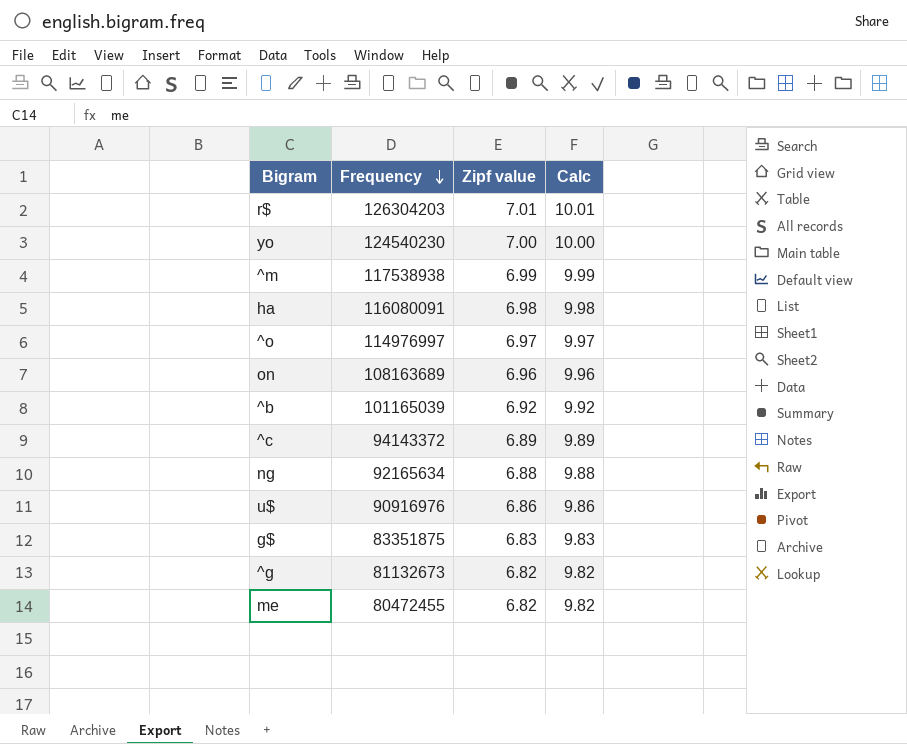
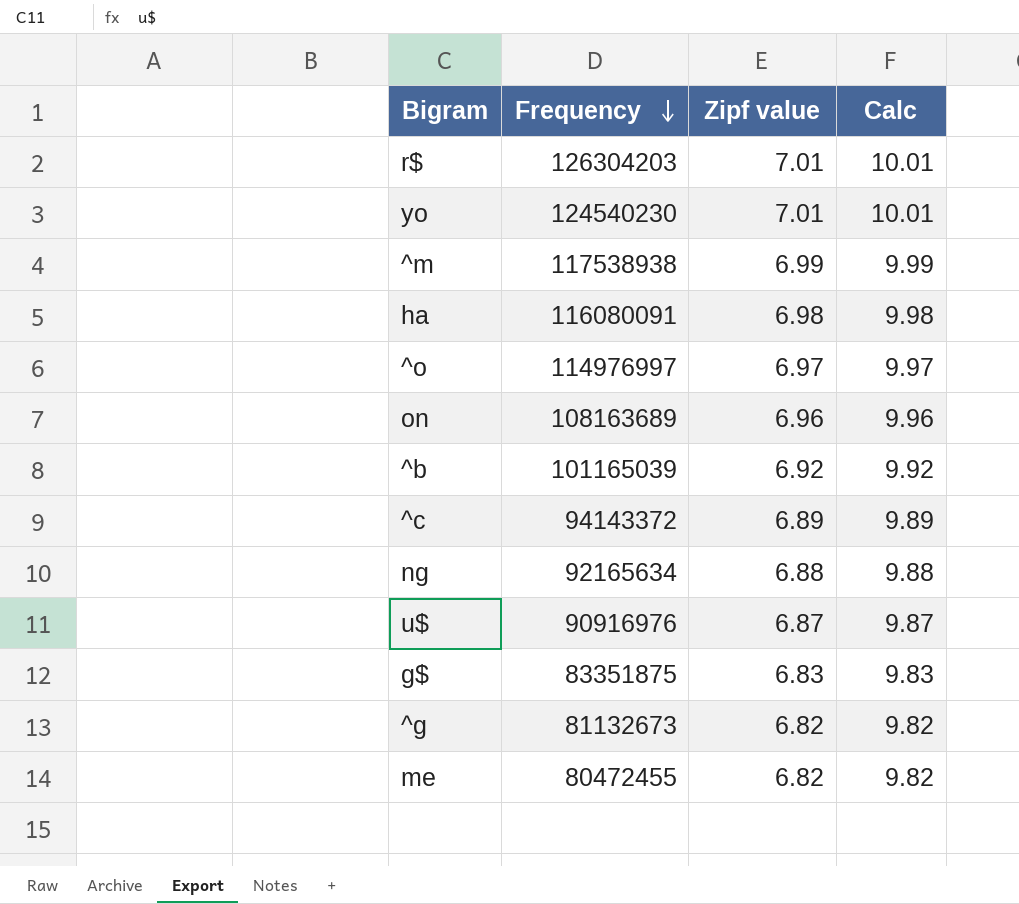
yo | Zipf value: 7.00 -> 7.01
yo | Calc: 10.00 -> 10.01
u$ | Zipf value: 6.86 -> 6.87
u$ | Calc: 9.86 -> 9.87

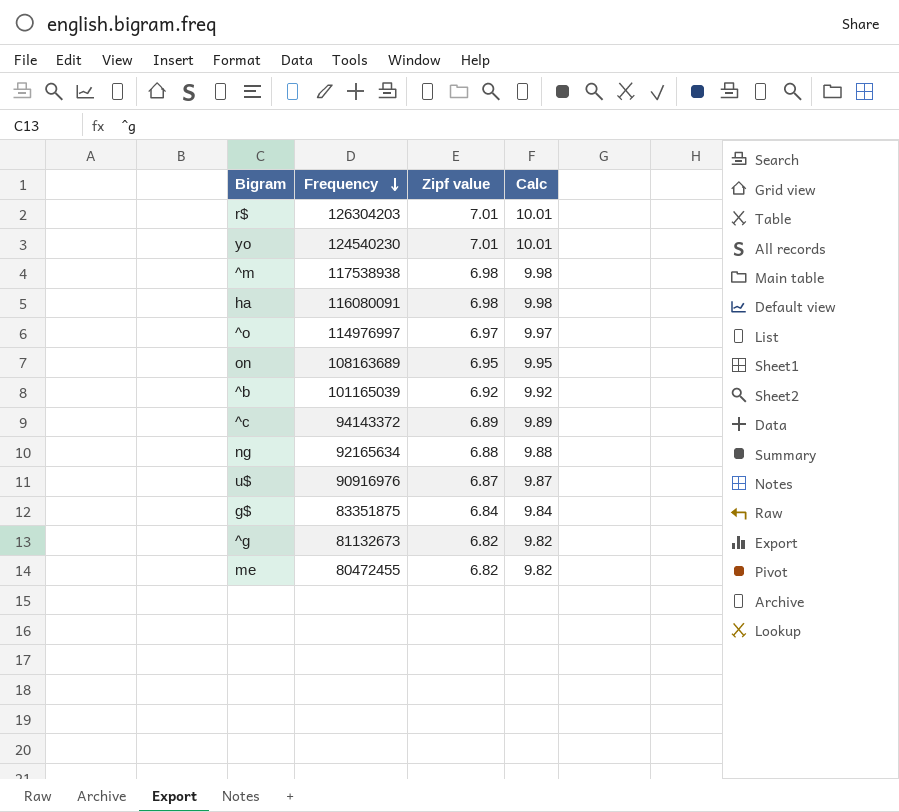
^m | Zipf value: 6.99 -> 6.98
^m | Calc: 9.99 -> 9.98
on | Zipf value: 6.96 -> 6.95
on | Calc: 9.96 -> 9.95
g$ | Zipf value: 6.83 -> 6.84
g$ | Calc: 9.83 -> 9.84

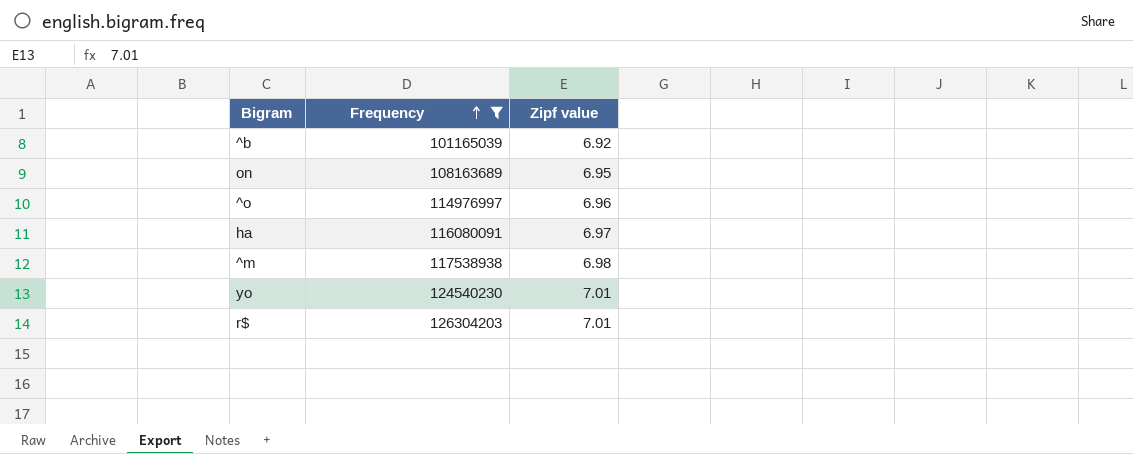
filter: none -> Frequency >= 101165039
row order: Frequency descending -> Frequency ascending
column Calc | formula: [Zipf value] + 3 -> none
^o | Zipf value: 6.97 -> 6.96
ha | Zipf value: 6.98 -> 6.97

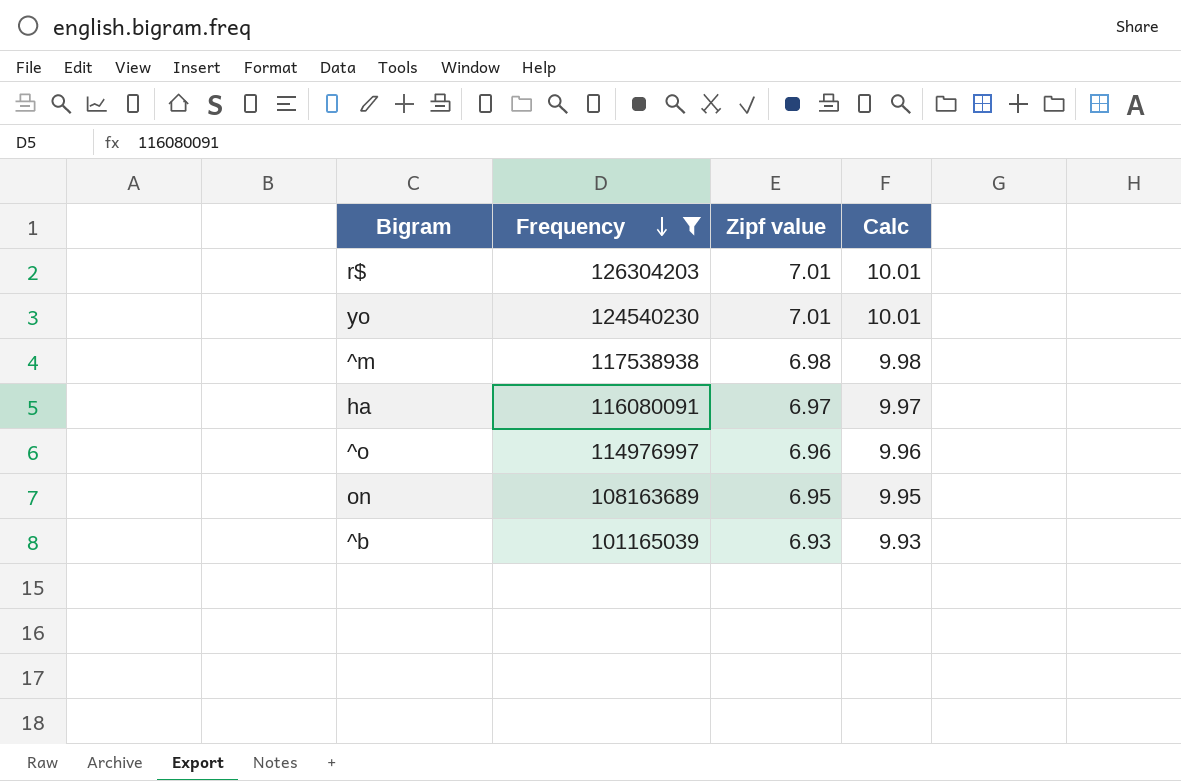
row order: Frequency ascending -> Frequency descending
column Calc | formula: none -> [Zipf value] + 3
^b | Zipf value: 6.92 -> 6.93

